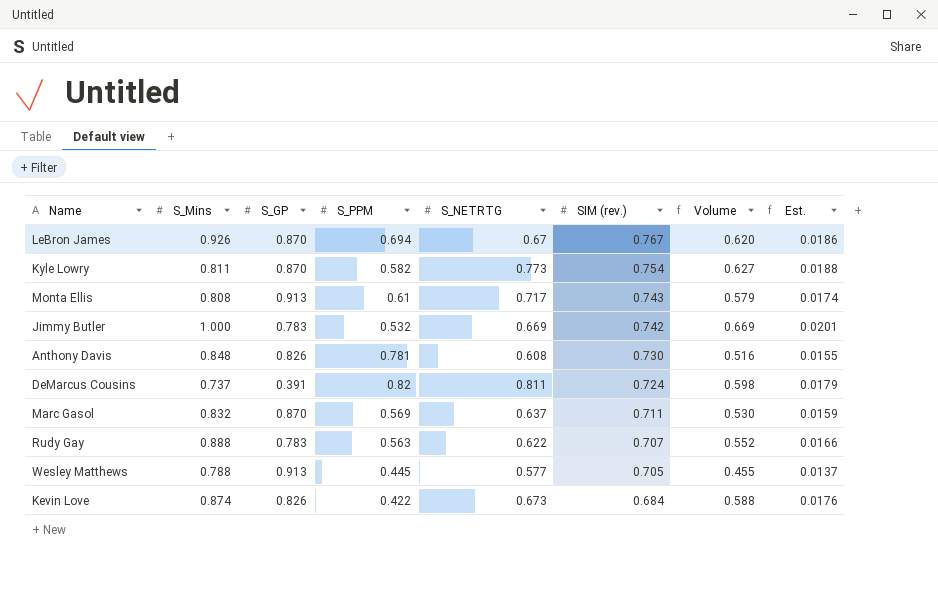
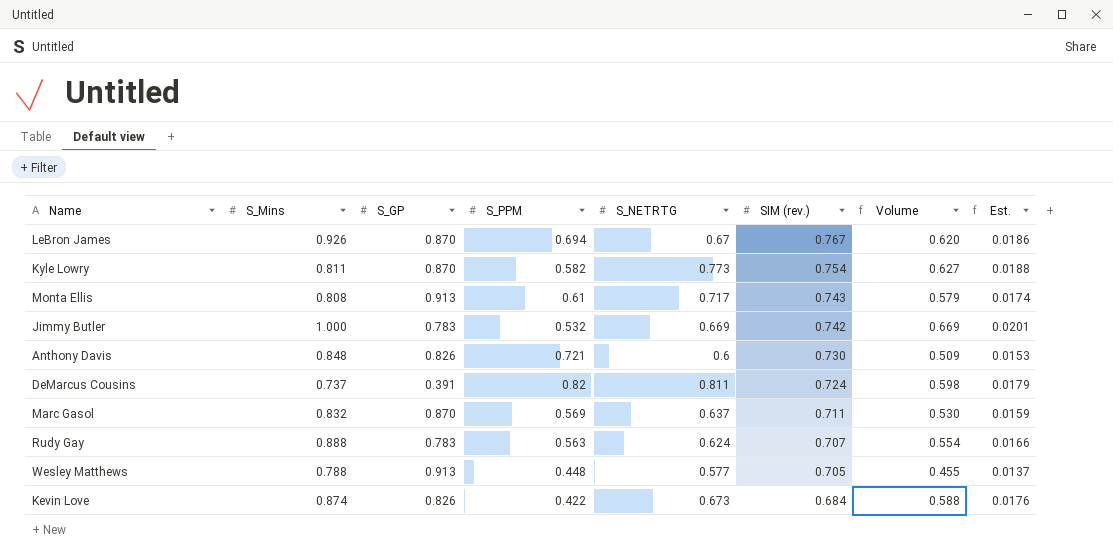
Anthony Davis | S_PPM: 0.781 -> 0.721
Anthony Davis | S_NETRTG: 0.608 -> 0.6
Anthony Davis | Volume: 0.516 -> 0.509
Anthony Davis | Est.: 0.0155 -> 0.0153
Rudy Gay | S_NETRTG: 0.622 -> 0.624
Rudy Gay | Volume: 0.552 -> 0.554
Wesley Matthews | S_PPM: 0.445 -> 0.448

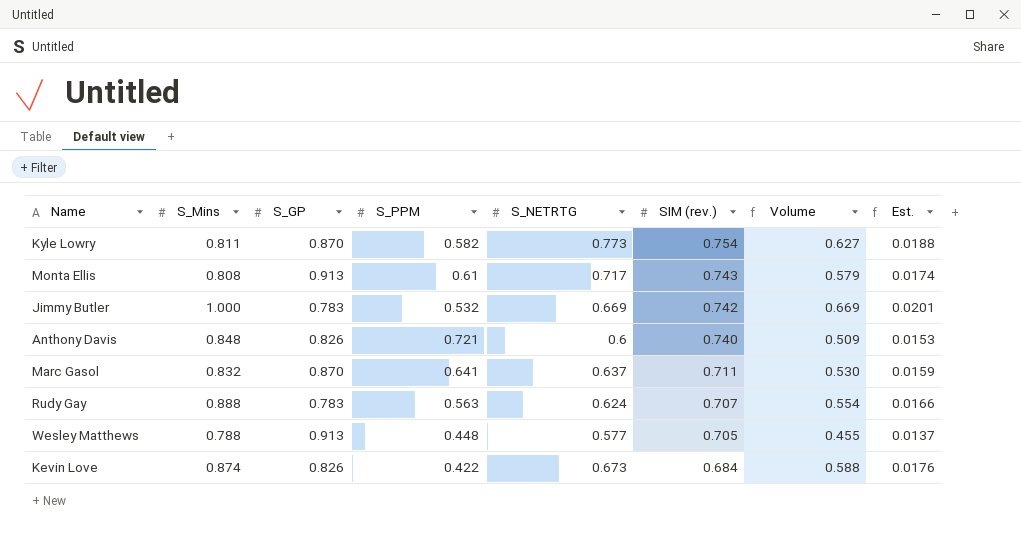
row LeBron James: 0.926 | 0.870 | 0.694 | 0.67 | 0.767 | 0.620 | 0.0186 -> none
row DeMarcus Cousins: 0.737 | 0.391 | 0.82 | 0.811 | 0.724 | 0.598 | 0.0179 -> none
Anthony Davis | SIM (rev.): 0.730 -> 0.740
Marc Gasol | S_PPM: 0.569 -> 0.641

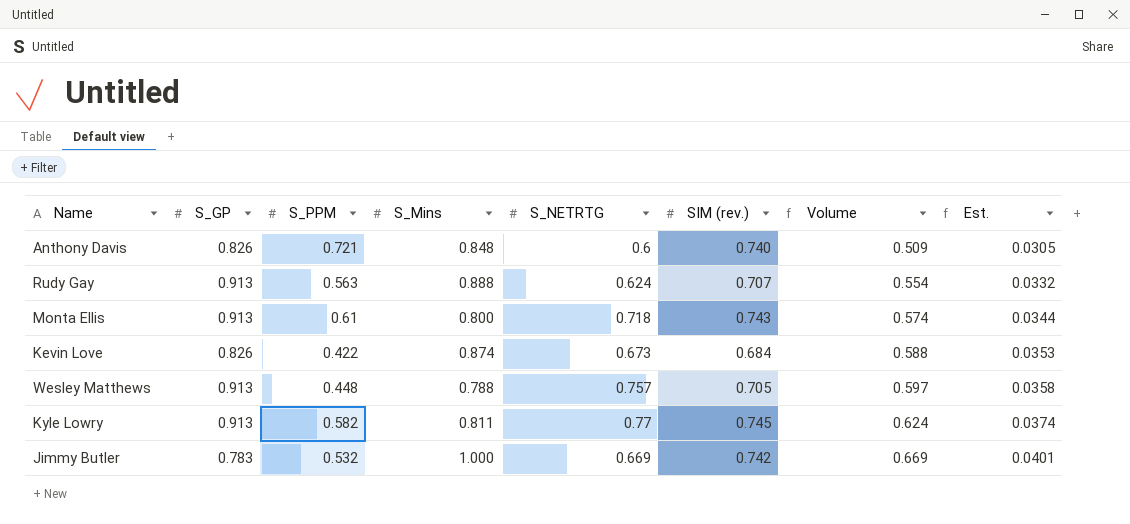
row order: SIM (rev.) descending -> Volume ascending
column S_Mins | position: 2 -> 4
column Est. | formula: [Volume] * 0.03 -> [Volume] * 0.06
row Marc Gasol: 0.832 | 0.870 | 0.641 | 0.637 | 0.711 | 0.530 | 0.0159 -> none
Rudy Gay | S_GP: 0.783 -> 0.913
Monta Ellis | S_Mins: 0.808 -> 0.800
Monta Ellis | S_NETRTG: 0.717 -> 0.718
Monta Ellis | Volume: 0.579 -> 0.574
Wesley Matthews | S_NETRTG: 0.577 -> 0.757
Wesley Matthews | Volume: 0.455 -> 0.597
Kyle Lowry | S_GP: 0.870 -> 0.913
Kyle Lowry | S_NETRTG: 0.773 -> 0.77
Kyle Lowry | SIM (rev.): 0.754 -> 0.745
Kyle Lowry | Volume: 0.627 -> 0.624

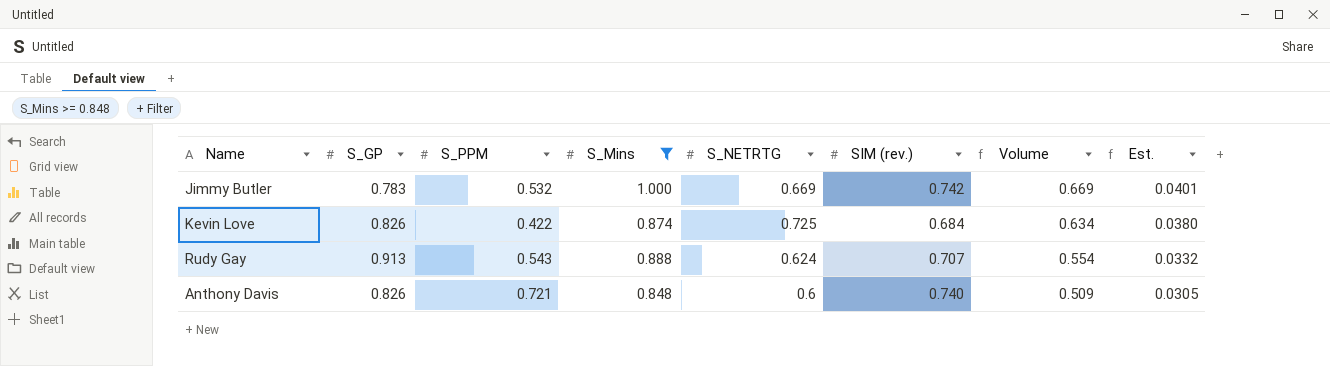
filter: none -> S_Mins >= 0.848
row order: Volume ascending -> Volume descending
Kevin Love | S_NETRTG: 0.673 -> 0.725
Kevin Love | Volume: 0.588 -> 0.634
Kevin Love | Est.: 0.0353 -> 0.0380
Rudy Gay | S_PPM: 0.563 -> 0.543

